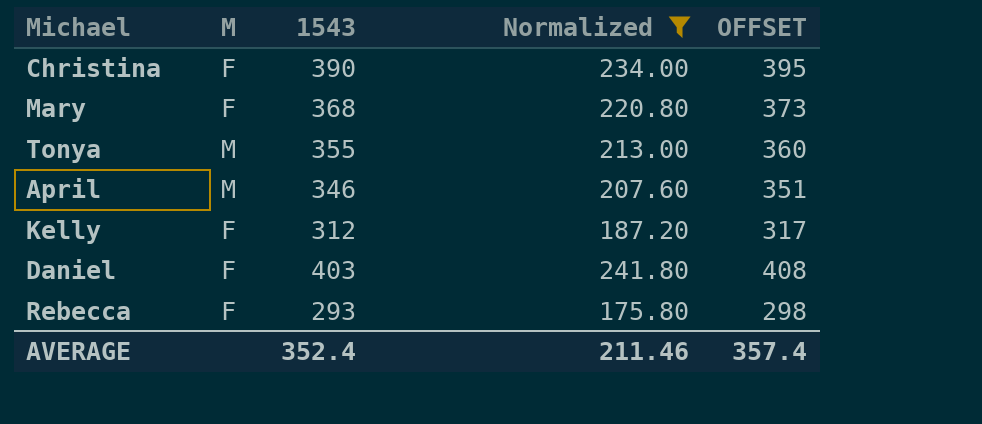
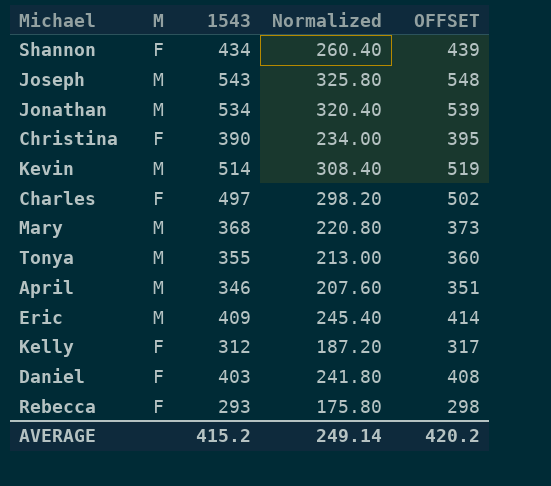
filter: Normalized <= 241.80 -> none
Mary | M: F -> M
AVERAGE | 1543: 352.4 -> 415.2
AVERAGE | Normalized: 211.46 -> 249.14
AVERAGE | OFFSET: 357.4 -> 420.2

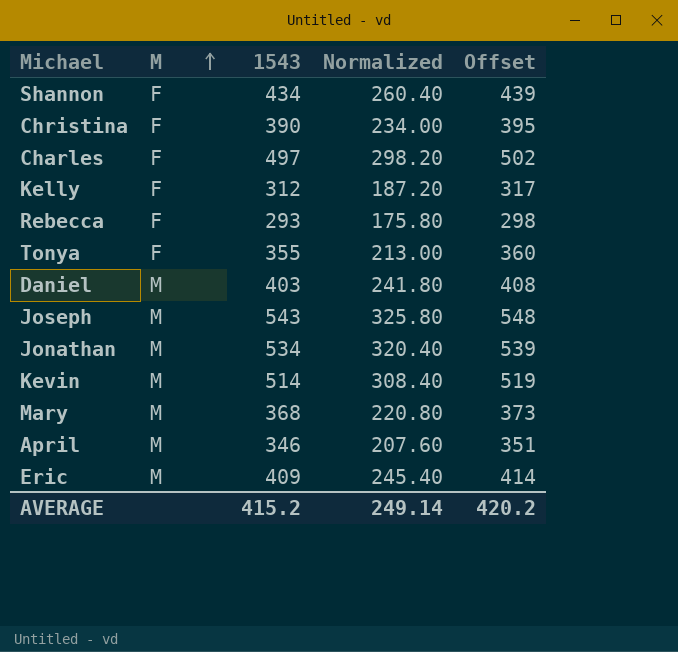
row order: none -> M ascending
column name: OFFSET -> Offset
Tonya | M: M -> F
Daniel | M: F -> M

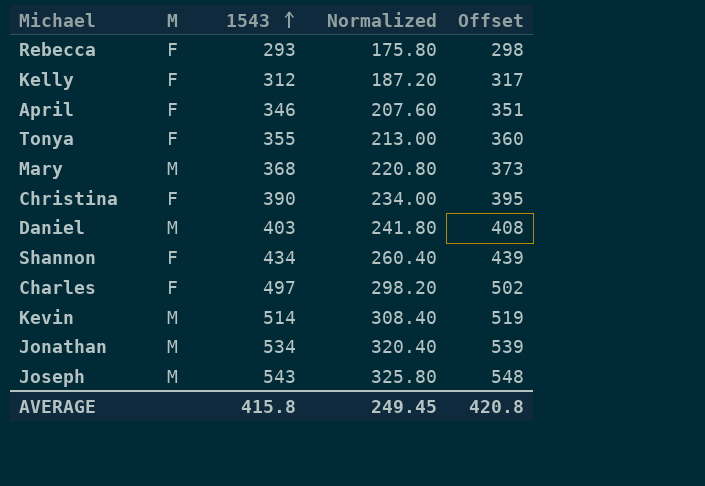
row order: M ascending -> 1543 ascending
row Eric: M | 409 | 245.40 | 414 -> none
April | M: M -> F
AVERAGE | 1543: 415.2 -> 415.8
AVERAGE | Normalized: 249.14 -> 249.45
AVERAGE | Offset: 420.2 -> 420.8

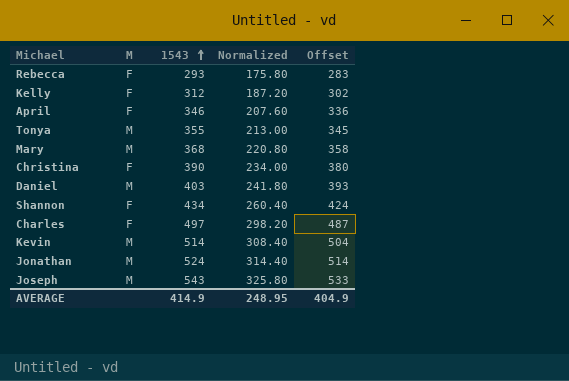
column Offset | formula: [1543] + 5 -> [1543] - 10
Tonya | M: F -> M
Jonathan | 1543: 534 -> 524
Jonathan | Normalized: 320.40 -> 314.40
AVERAGE | 1543: 415.8 -> 414.9
AVERAGE | Normalized: 249.45 -> 248.95
AVERAGE | Offset: 420.8 -> 404.9

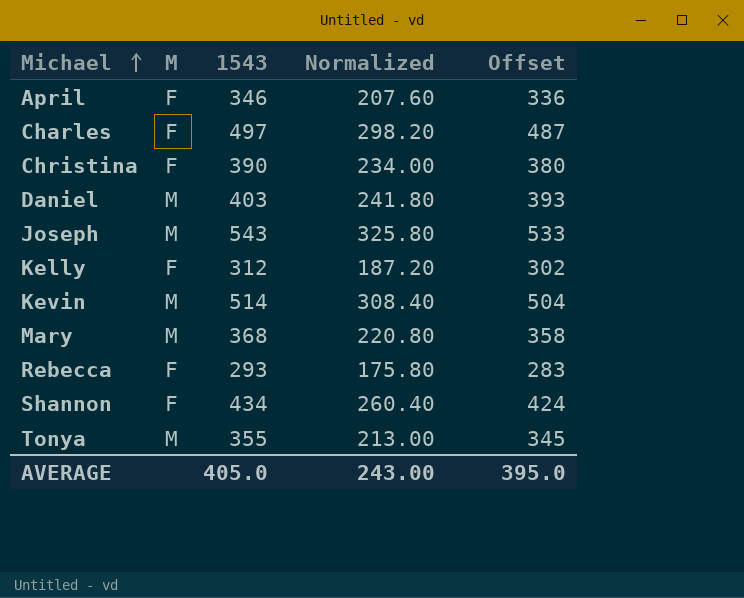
row order: 1543 ascending -> Michael ascending
row Jonathan: M | 524 | 314.40 | 514 -> none
AVERAGE | 1543: 414.9 -> 405.0
AVERAGE | Normalized: 248.95 -> 243.00
AVERAGE | Offset: 404.9 -> 395.0

